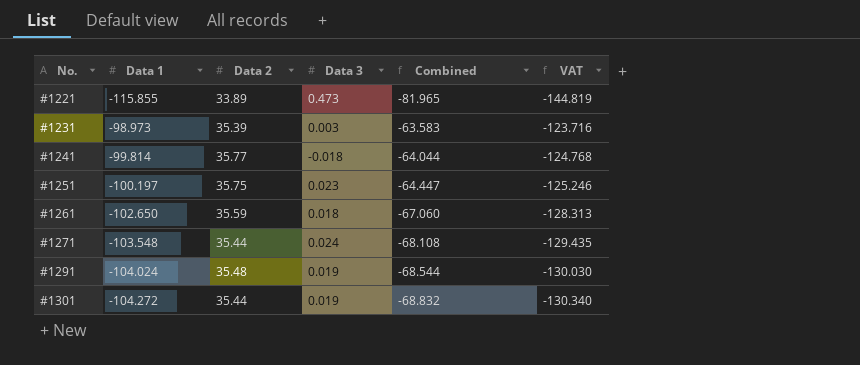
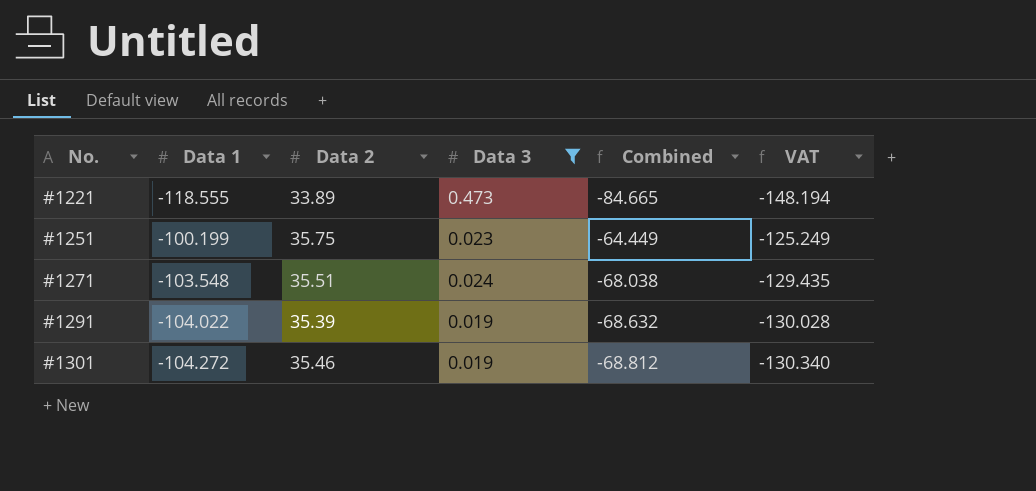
filter: none -> Data 3 >= 0.019
#1221 | Data 1: -115.855 -> -118.555
#1221 | Combined: -81.965 -> -84.665
#1221 | VAT: -144.819 -> -148.194
#1251 | Data 1: -100.197 -> -100.199
#1251 | Combined: -64.447 -> -64.449
#1251 | VAT: -125.246 -> -125.249
#1271 | Data 2: 35.44 -> 35.51
#1271 | Combined: -68.108 -> -68.038
#1291 | Data 1: -104.024 -> -104.022
#1291 | Data 2: 35.48 -> 35.39
#1291 | Combined: -68.544 -> -68.632
#1291 | VAT: -130.030 -> -130.028
#1301 | Data 2: 35.44 -> 35.46
#1301 | Combined: -68.832 -> -68.812

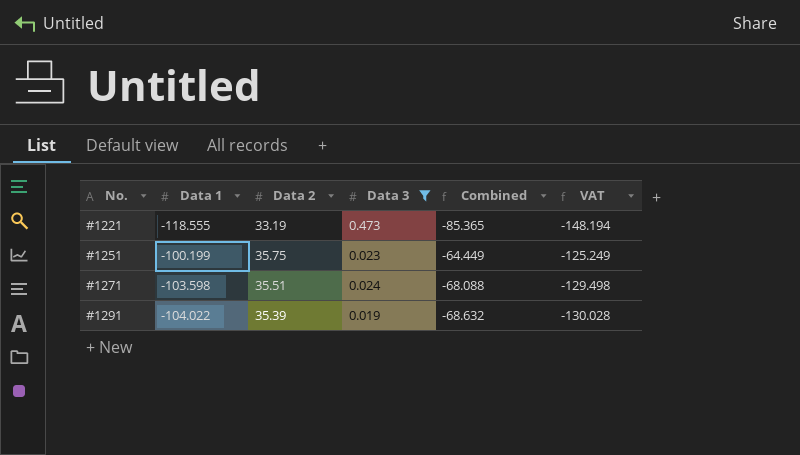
row #1301: -104.272 | 35.46 | 0.019 | -68.812 | -130.340 -> none
#1221 | Data 2: 33.89 -> 33.19
#1221 | Combined: -84.665 -> -85.365
#1271 | Data 1: -103.548 -> -103.598
#1271 | Combined: -68.038 -> -68.088
#1271 | VAT: -129.435 -> -129.498

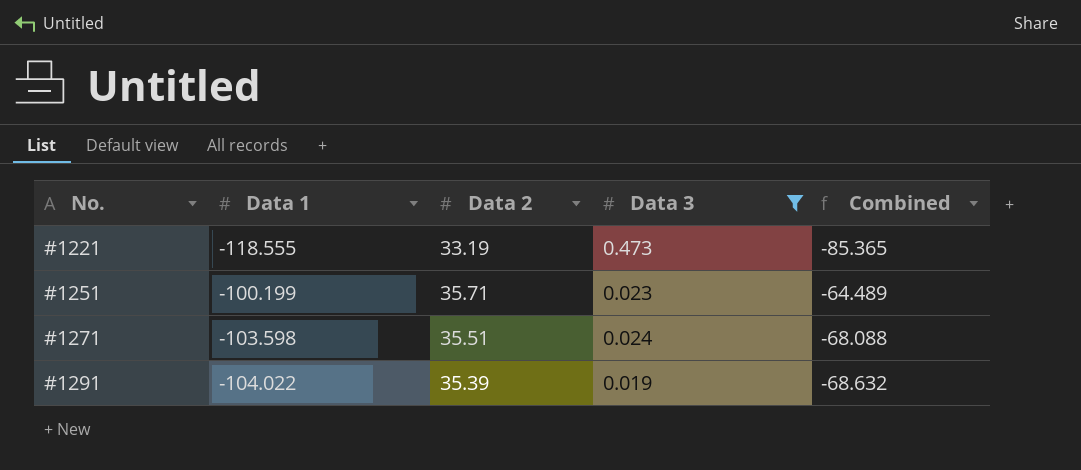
column VAT | formula: [Data 1] * 1.25 -> none
#1251 | Data 2: 35.75 -> 35.71
#1251 | Combined: -64.449 -> -64.489

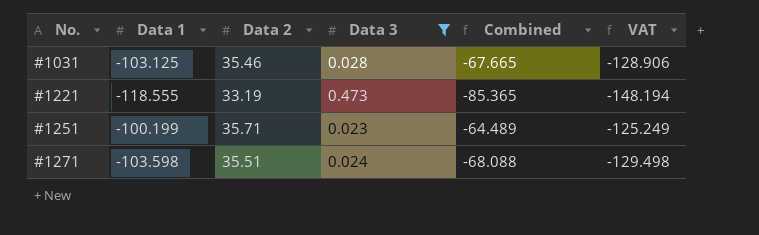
column VAT | formula: none -> [Data 1] * 1.25
row #1291: -104.022 | 35.39 | 0.019 | -68.632 -> none
row #1031: none -> -103.125 | 35.46 | 0.028 | -67.665 | -128.906

